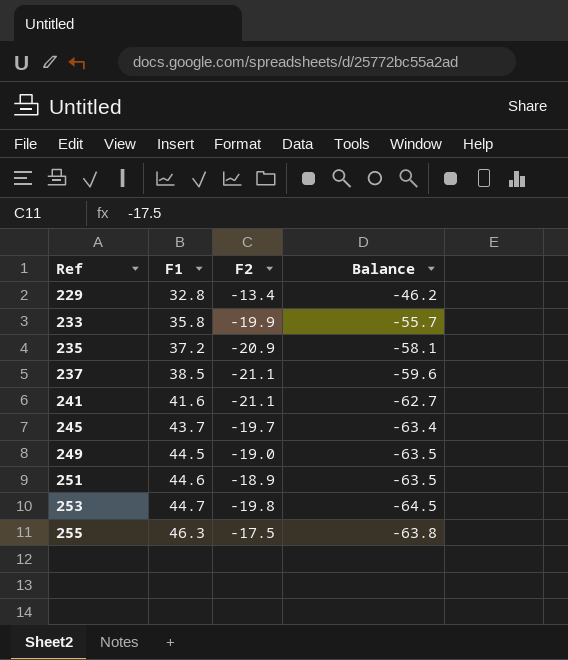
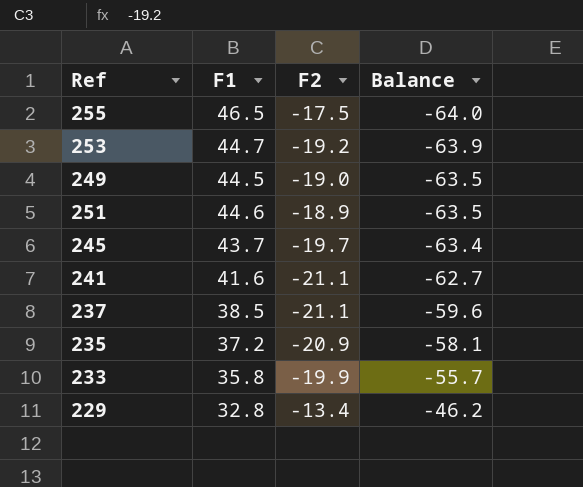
row order: Ref ascending -> Balance ascending
255 | F1: 46.3 -> 46.5
255 | Balance: -63.8 -> -64.0
253 | F2: -19.8 -> -19.2
253 | Balance: -64.5 -> -63.9

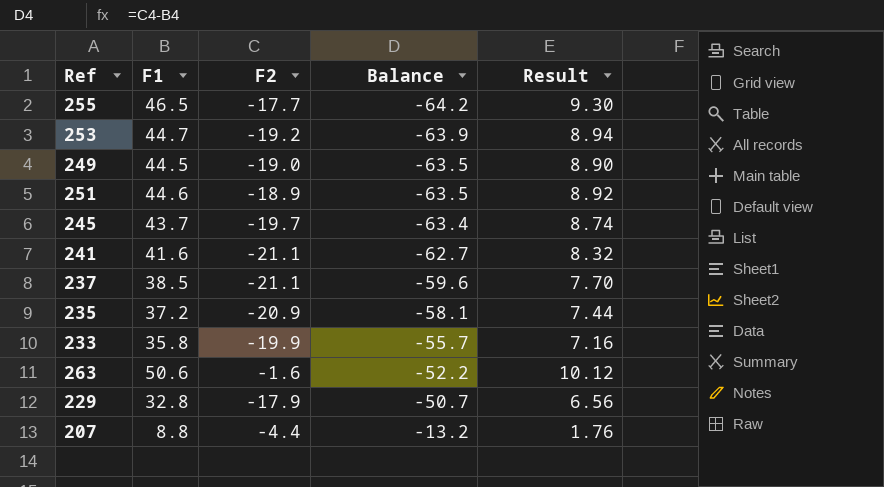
column Result | formula: none -> [F1] * 0.2
255 | F2: -17.5 -> -17.7
255 | Balance: -64.0 -> -64.2
row 263: none -> 50.6 | -1.6 | -52.2 | 10.12
229 | F2: -13.4 -> -17.9
229 | Balance: -46.2 -> -50.7
row 207: none -> 8.8 | -4.4 | -13.2 | 1.76

